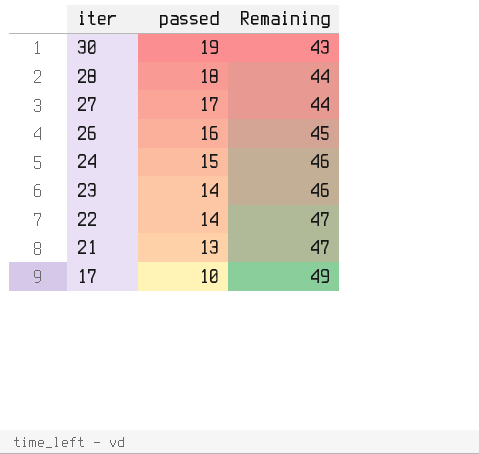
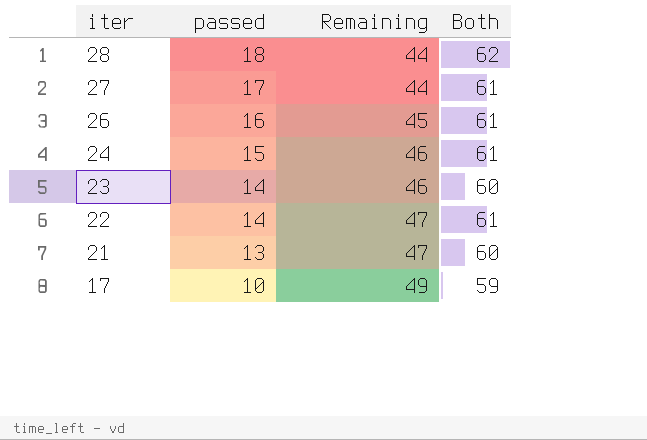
column Both | formula: none -> [passed] + [Remaining]
row 30: 19 | 43 -> none

